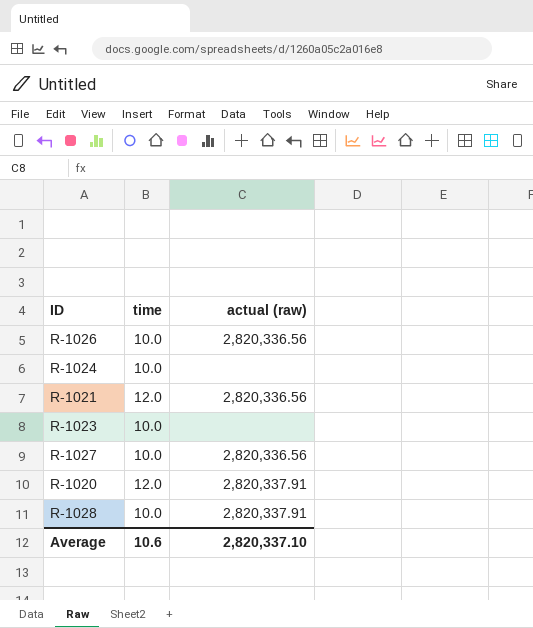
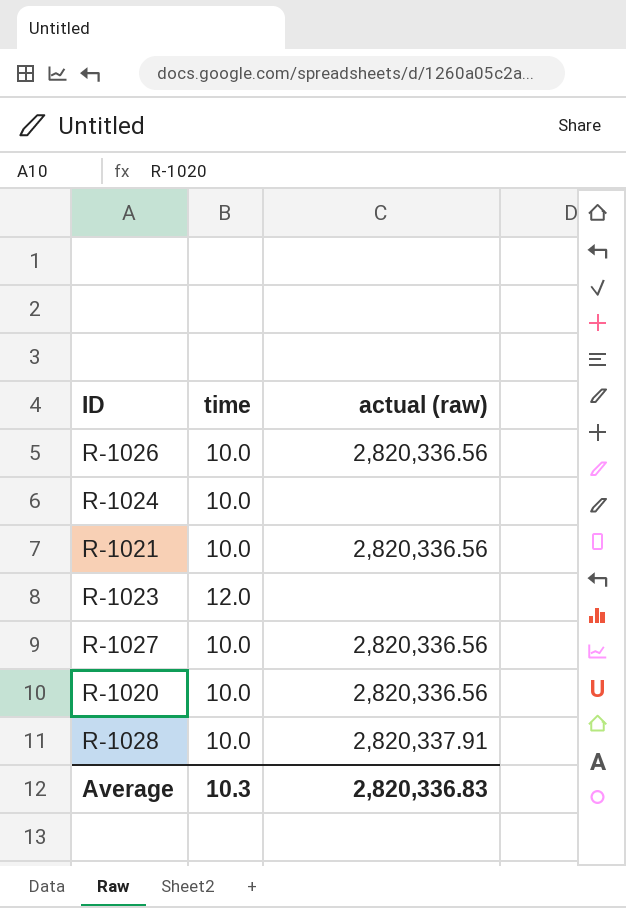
R-1021 | time: 12.0 -> 10.0
R-1023 | time: 10.0 -> 12.0
R-1020 | time: 12.0 -> 10.0
R-1020 | actual (raw): 2,820,337.91 -> 2,820,336.56
Average | time: 10.6 -> 10.3
Average | actual (raw): 2,820,337.10 -> 2,820,336.83

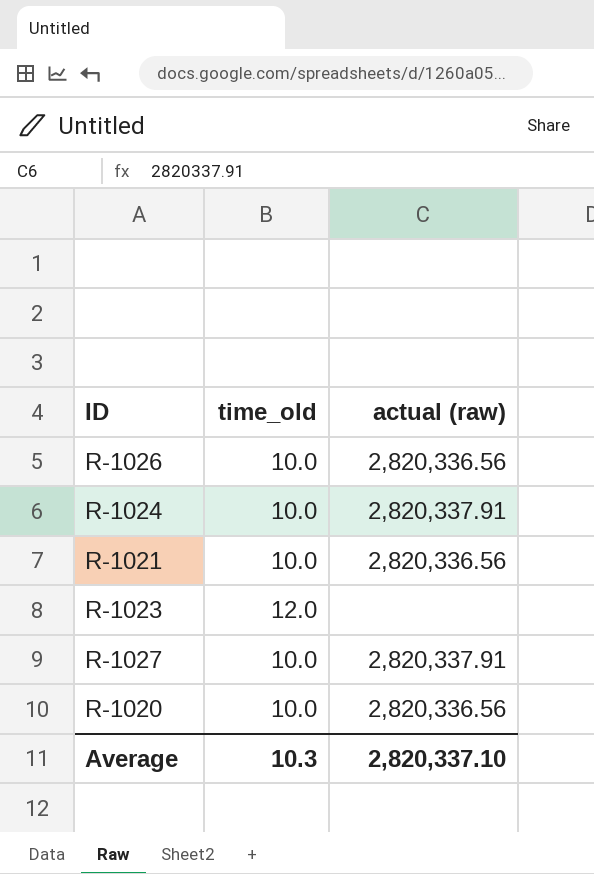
column name: time -> time_old
row R-1028: 10.0 | 2,820,337.91 -> none
R-1024 | actual (raw): none -> 2,820,337.91
R-1027 | actual (raw): 2,820,336.56 -> 2,820,337.91
Average | actual (raw): 2,820,336.83 -> 2,820,337.10

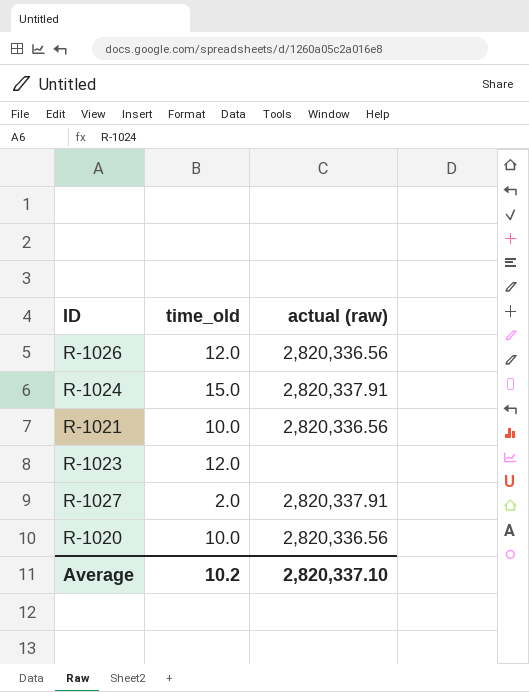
R-1026 | time_old: 10.0 -> 12.0
R-1024 | time_old: 10.0 -> 15.0
R-1027 | time_old: 10.0 -> 2.0
Average | time_old: 10.3 -> 10.2

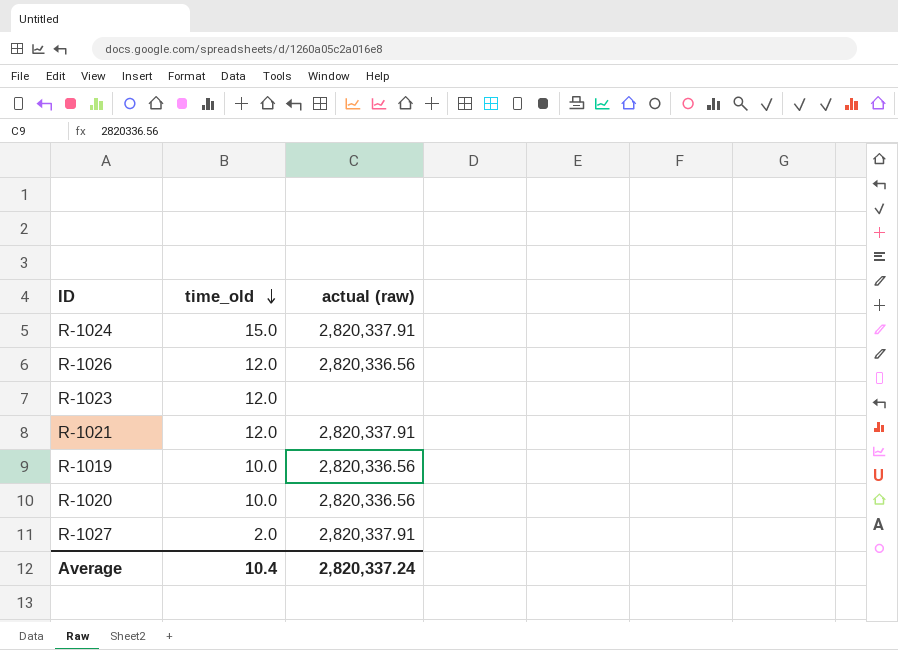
row order: none -> time_old descending
R-1021 | time_old: 10.0 -> 12.0
R-1021 | actual (raw): 2,820,336.56 -> 2,820,337.91
row R-1019: none -> 10.0 | 2,820,336.56
Average | time_old: 10.2 -> 10.4
Average | actual (raw): 2,820,337.10 -> 2,820,337.24

